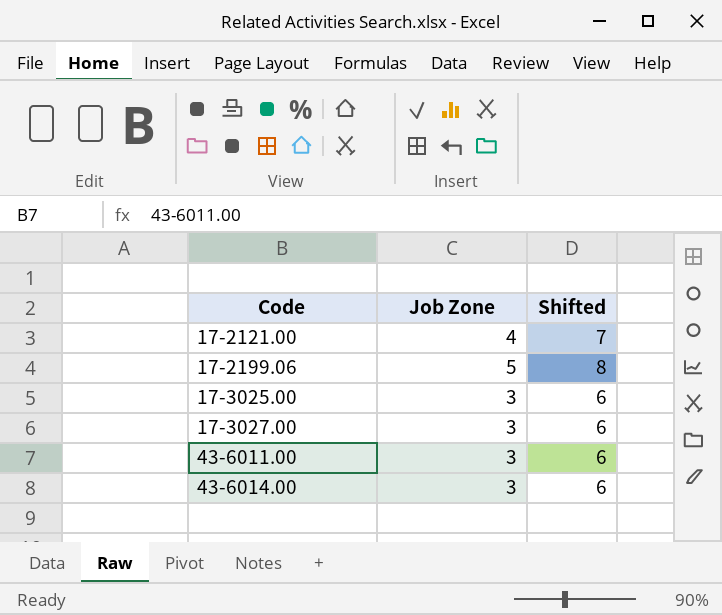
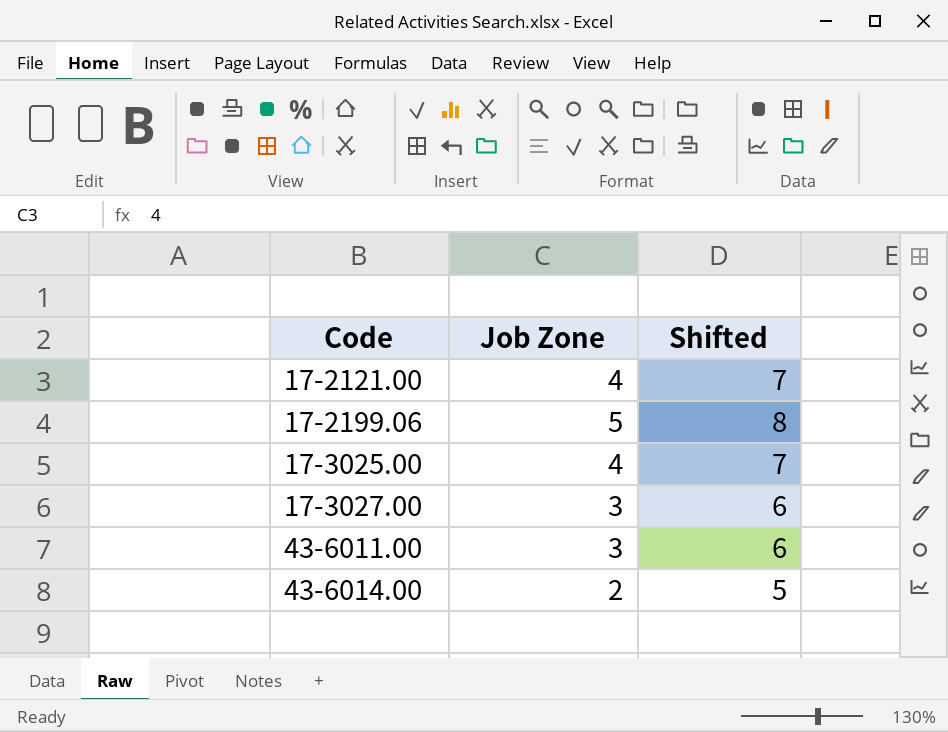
17-3025.00 | Job Zone: 3 -> 4
17-3025.00 | Shifted: 6 -> 7
43-6014.00 | Job Zone: 3 -> 2
43-6014.00 | Shifted: 6 -> 5

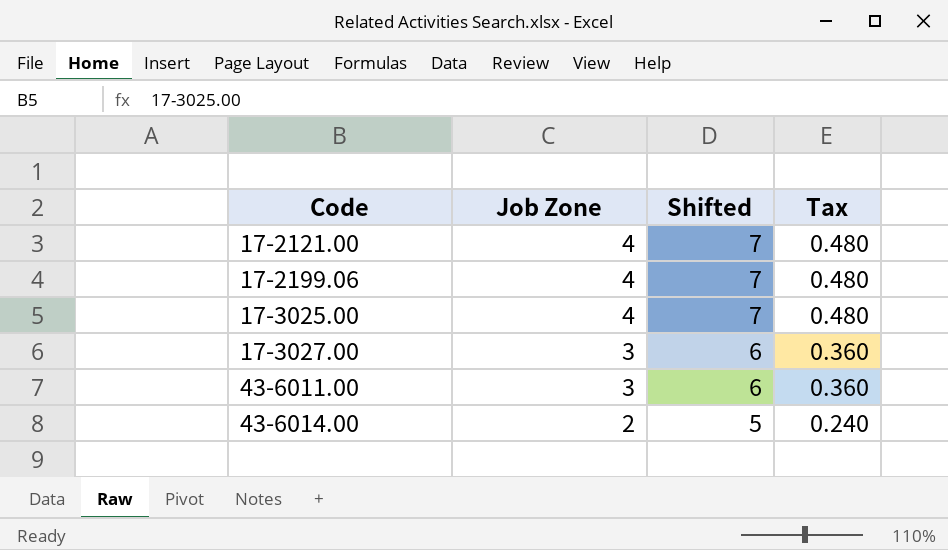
column Tax | formula: none -> [Job Zone] * 0.12
17-2199.06 | Job Zone: 5 -> 4
17-2199.06 | Shifted: 8 -> 7

